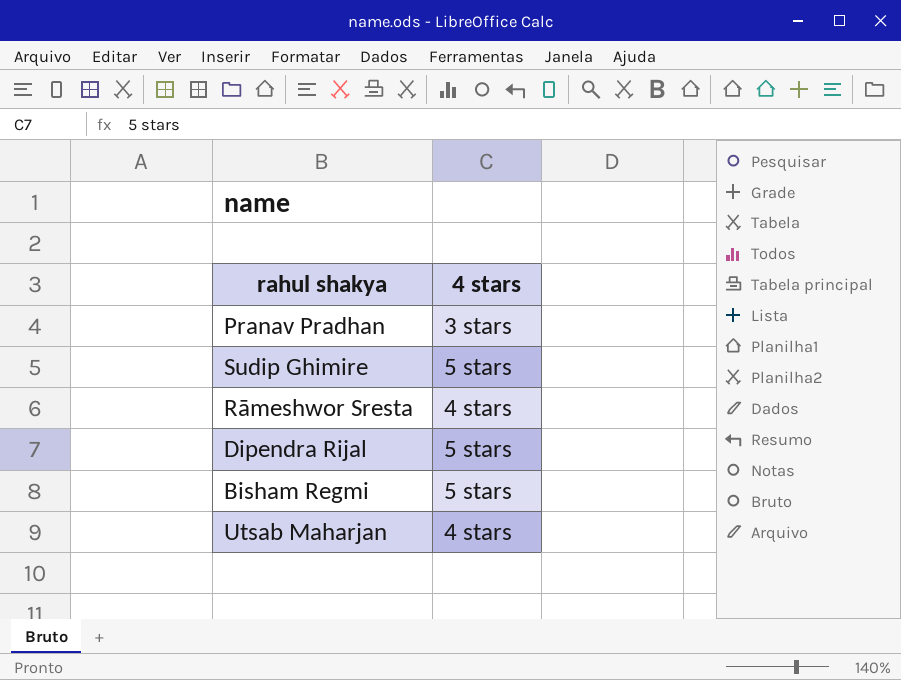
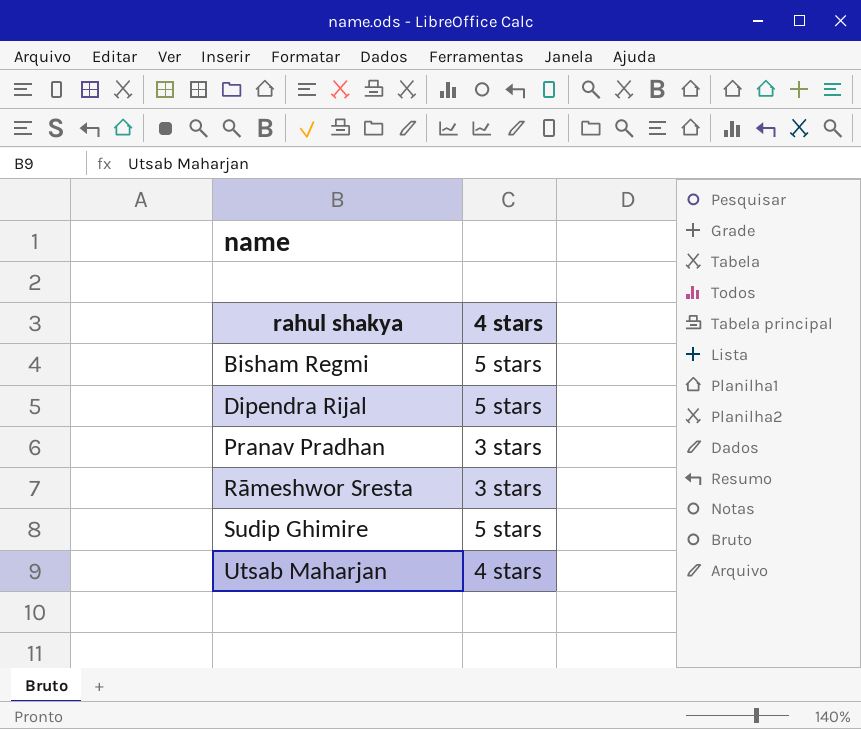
row order: none -> rahul shakya ascending
Rāmeshwor Sresta | 4 stars: 4 stars -> 3 stars

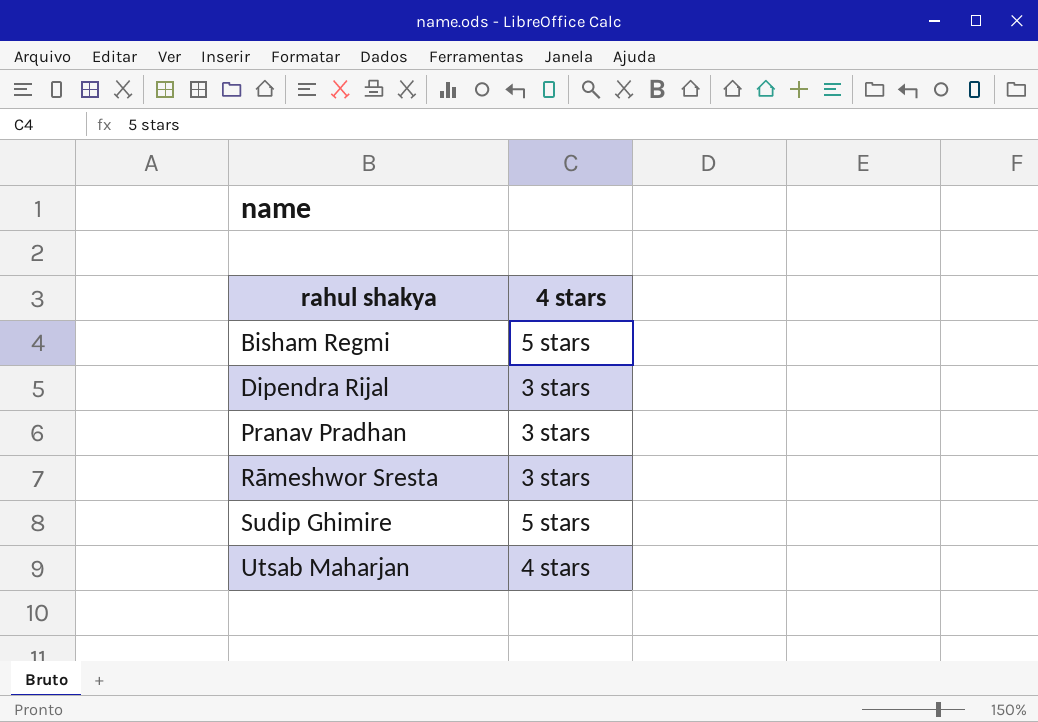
Dipendra Rijal | 4 stars: 5 stars -> 3 stars

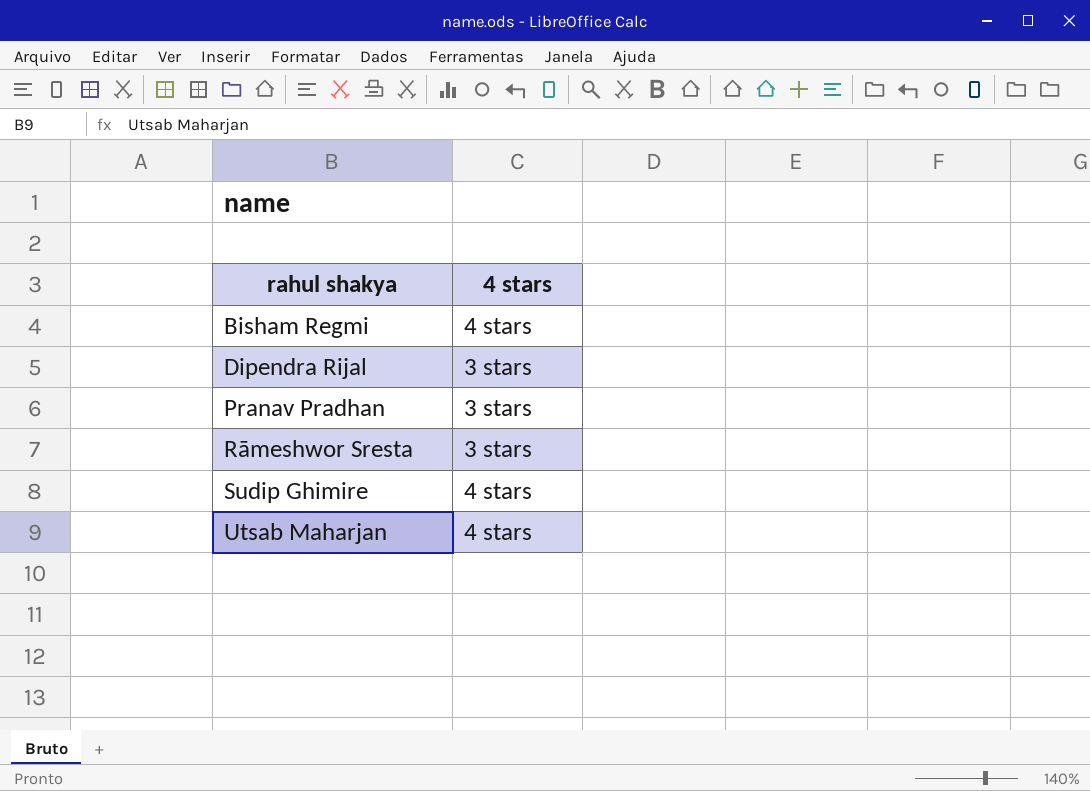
Bisham Regmi | 4 stars: 5 stars -> 4 stars
Sudip Ghimire | 4 stars: 5 stars -> 4 stars

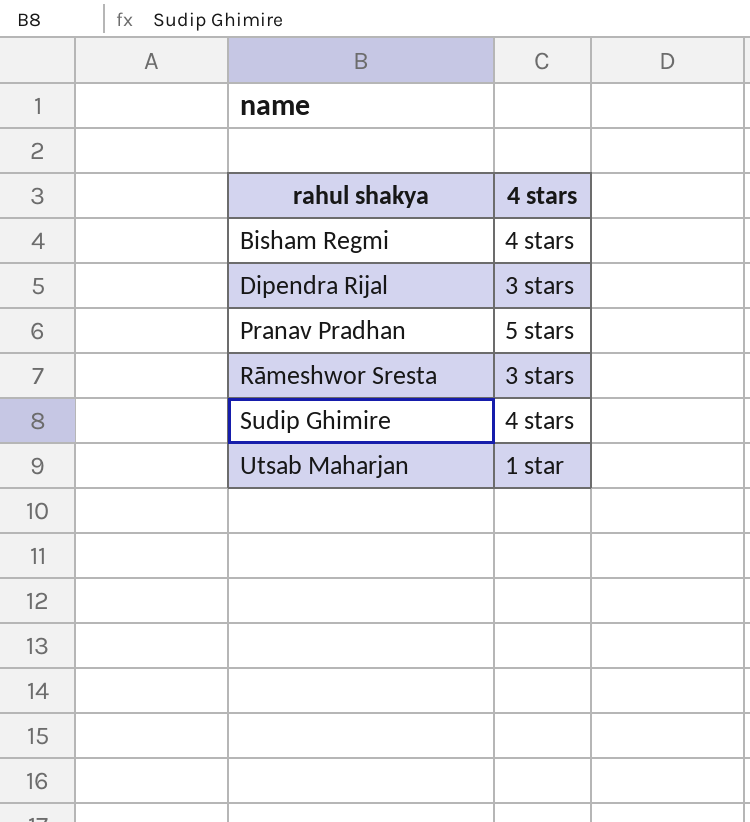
Pranav Pradhan | 4 stars: 3 stars -> 5 stars
Utsab Maharjan | 4 stars: 4 stars -> 1 star

